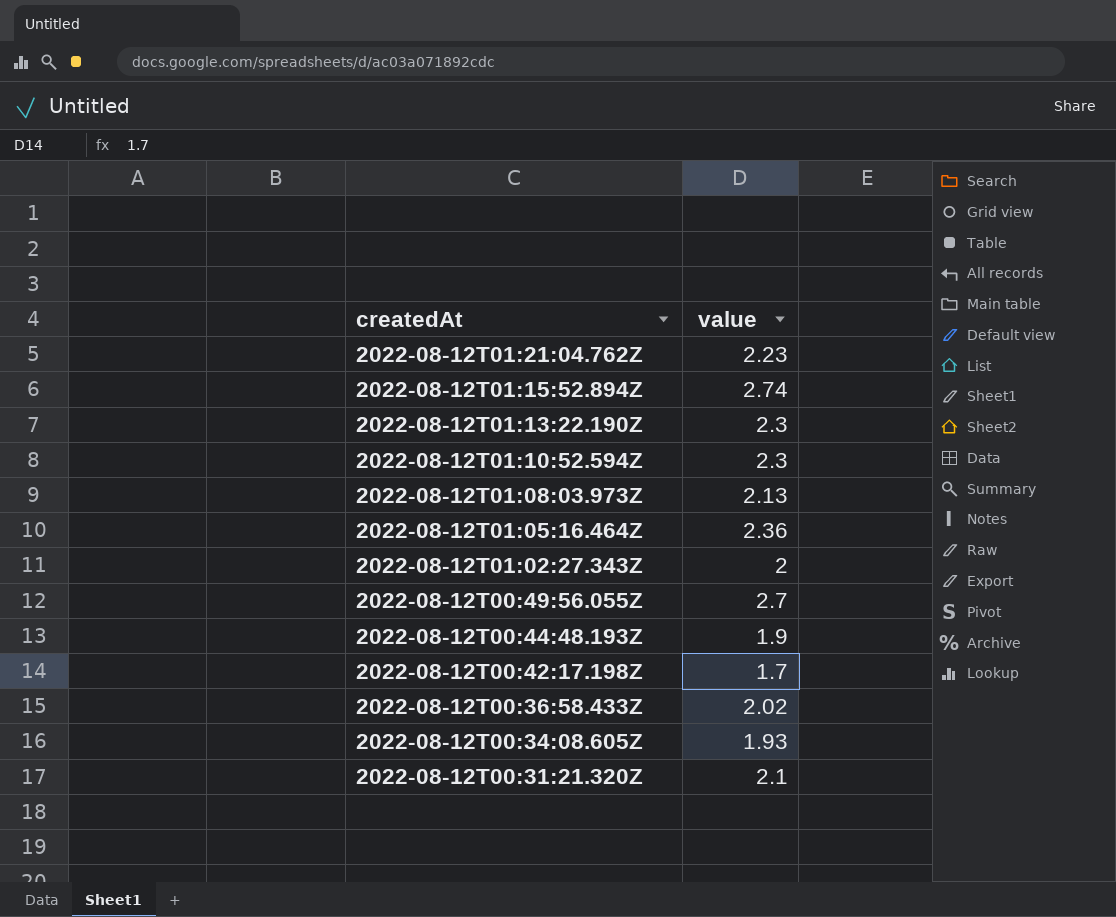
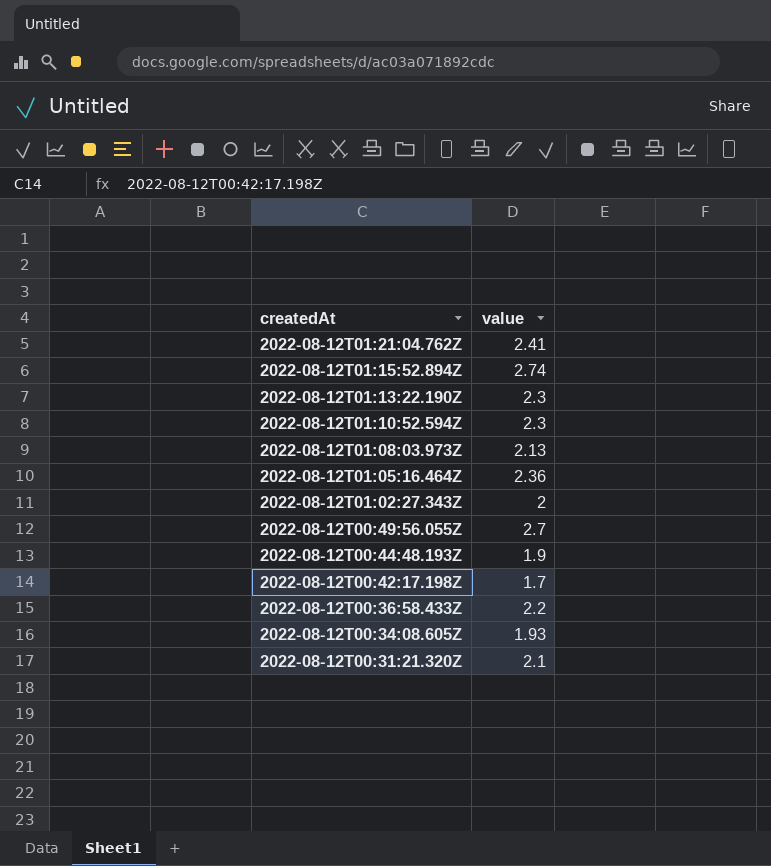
2022-08-12T01:21:04.762Z | value: 2.23 -> 2.41
2022-08-12T00:36:58.433Z | value: 2.02 -> 2.2

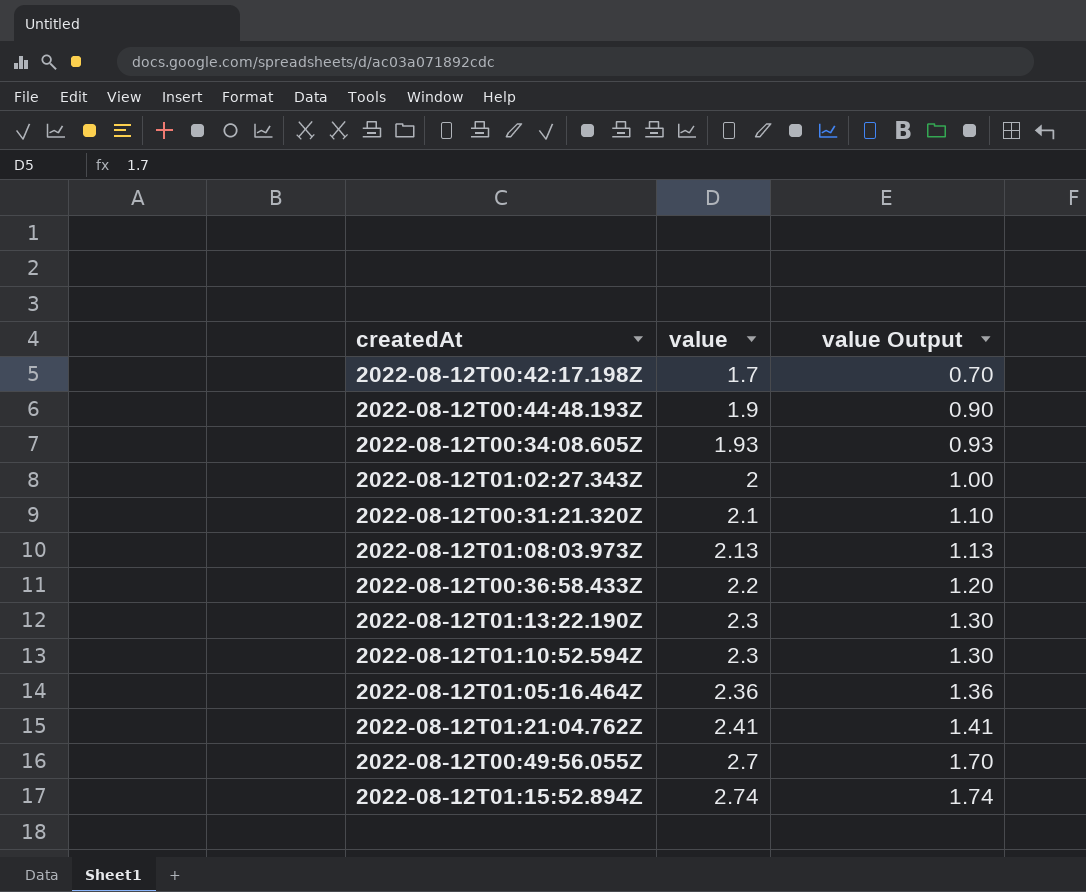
row order: createdAt descending -> value ascending
column value Output | formula: none -> [value] - 1

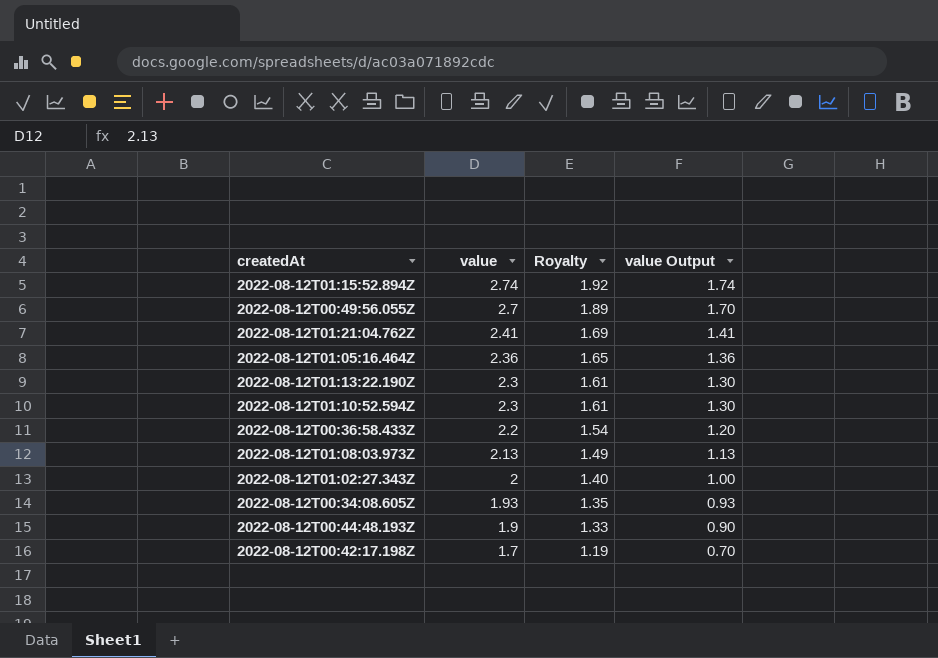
row order: value ascending -> value descending
column Royalty | formula: none -> [value] * 0.7
row 2022-08-12T00:31:21.320Z: 2.1 | 1.10 -> none

